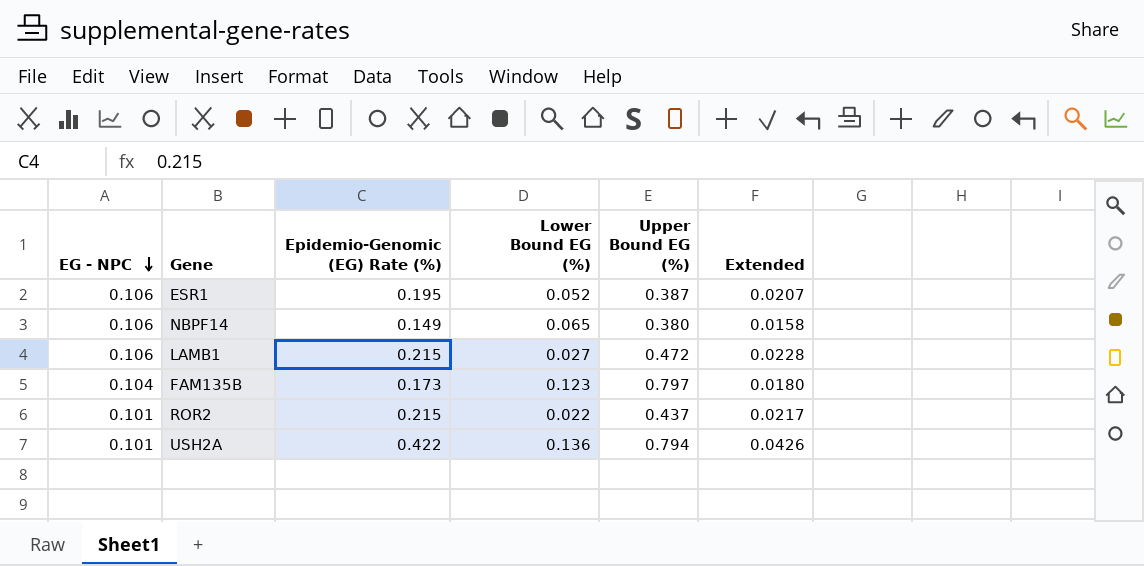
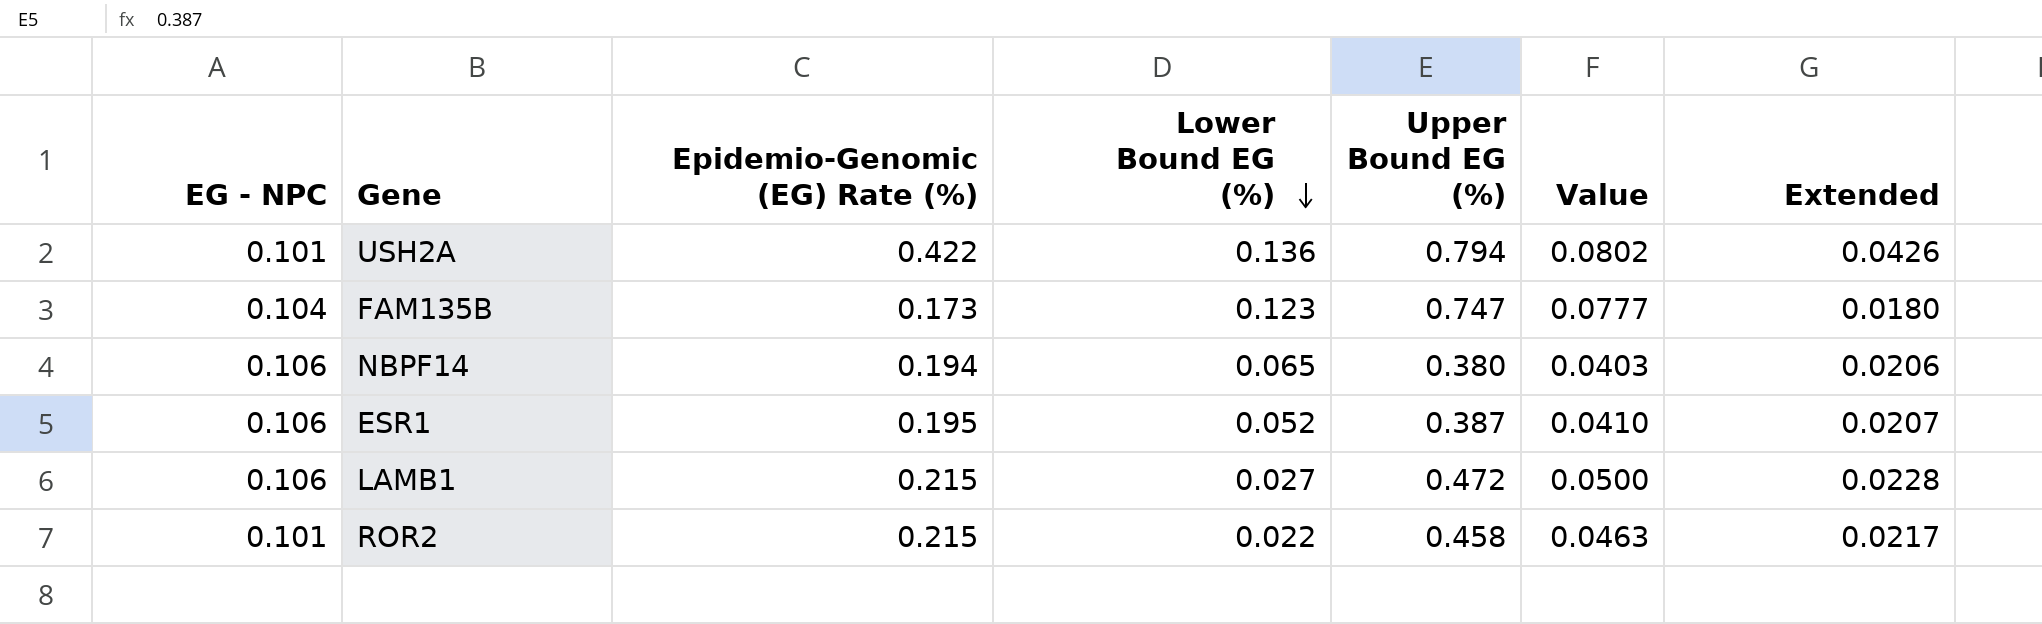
row order: EG - NPC descending -> Lower Bound EG (%) descending
column Value | formula: none -> [EG - NPC] * [Upper Bound EG (%)]
FAM135B | Upper Bound EG (%): 0.797 -> 0.747
NBPF14 | Epidemio-Genomic (EG) Rate (%): 0.149 -> 0.194
NBPF14 | Extended: 0.0158 -> 0.0206
ROR2 | Upper Bound EG (%): 0.437 -> 0.458

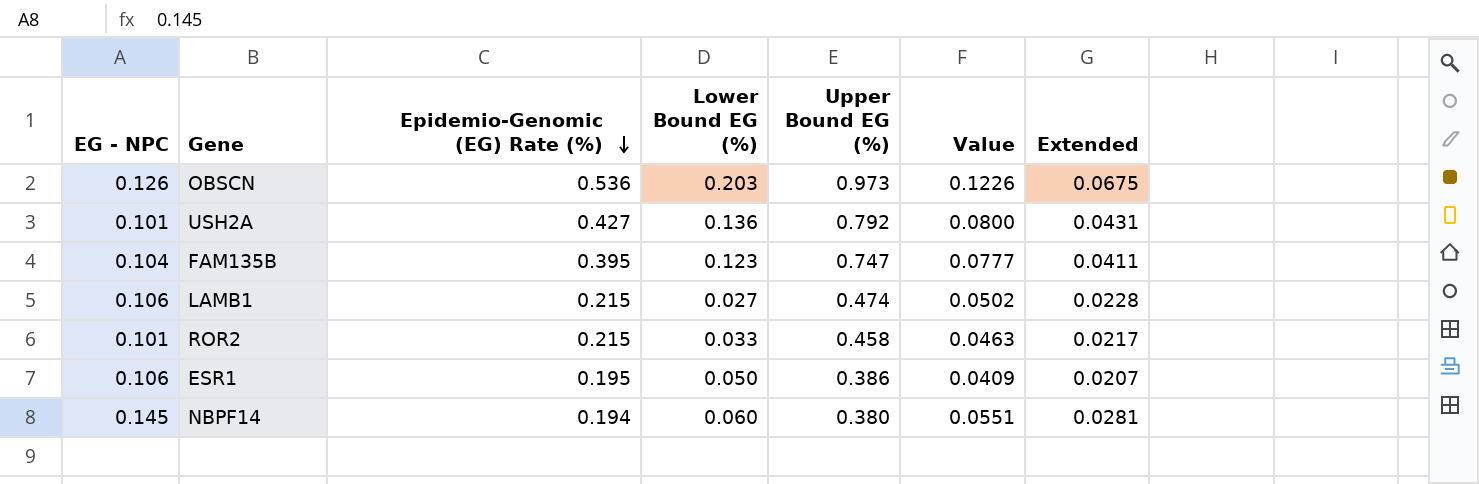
row order: Lower Bound EG (%) descending -> Epidemio-Genomic (EG) Rate (%) descending
row OBSCN: none -> 0.126 | 0.536 | 0.203 | 0.973 | 0.1226 | 0.0675
USH2A | Epidemio-Genomic (EG) Rate (%): 0.422 -> 0.427
USH2A | Upper Bound EG (%): 0.794 -> 0.792
USH2A | Value: 0.0802 -> 0.0800
USH2A | Extended: 0.0426 -> 0.0431
FAM135B | Epidemio-Genomic (EG) Rate (%): 0.173 -> 0.395
FAM135B | Extended: 0.0180 -> 0.0411
LAMB1 | Upper Bound EG (%): 0.472 -> 0.474
LAMB1 | Value: 0.0500 -> 0.0502
ROR2 | Lower Bound EG (%): 0.022 -> 0.033
ESR1 | Lower Bound EG (%): 0.052 -> 0.050
ESR1 | Upper Bound EG (%): 0.387 -> 0.386
ESR1 | Value: 0.0410 -> 0.0409
NBPF14 | EG - NPC: 0.106 -> 0.145
NBPF14 | Lower Bound EG (%): 0.065 -> 0.060
NBPF14 | Value: 0.0403 -> 0.0551
NBPF14 | Extended: 0.0206 -> 0.0281

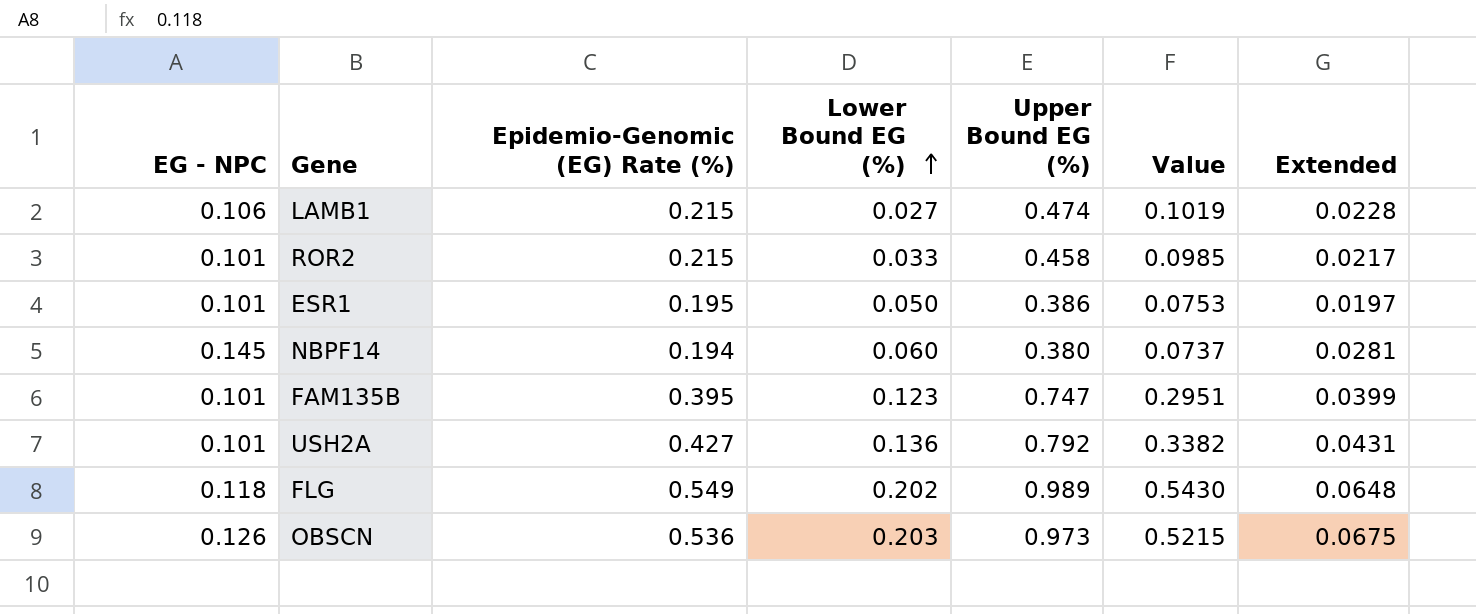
row order: Epidemio-Genomic (EG) Rate (%) descending -> Lower Bound EG (%) ascending
column Value | formula: [EG - NPC] * [Upper Bound EG (%)] -> [Epidemio-Genomic (EG) Rate (%)] * [Upper Bound EG (%)]
ESR1 | EG - NPC: 0.106 -> 0.101
ESR1 | Extended: 0.0207 -> 0.0197
FAM135B | EG - NPC: 0.104 -> 0.101
FAM135B | Extended: 0.0411 -> 0.0399
row FLG: none -> 0.118 | 0.549 | 0.202 | 0.989 | 0.5430 | 0.0648

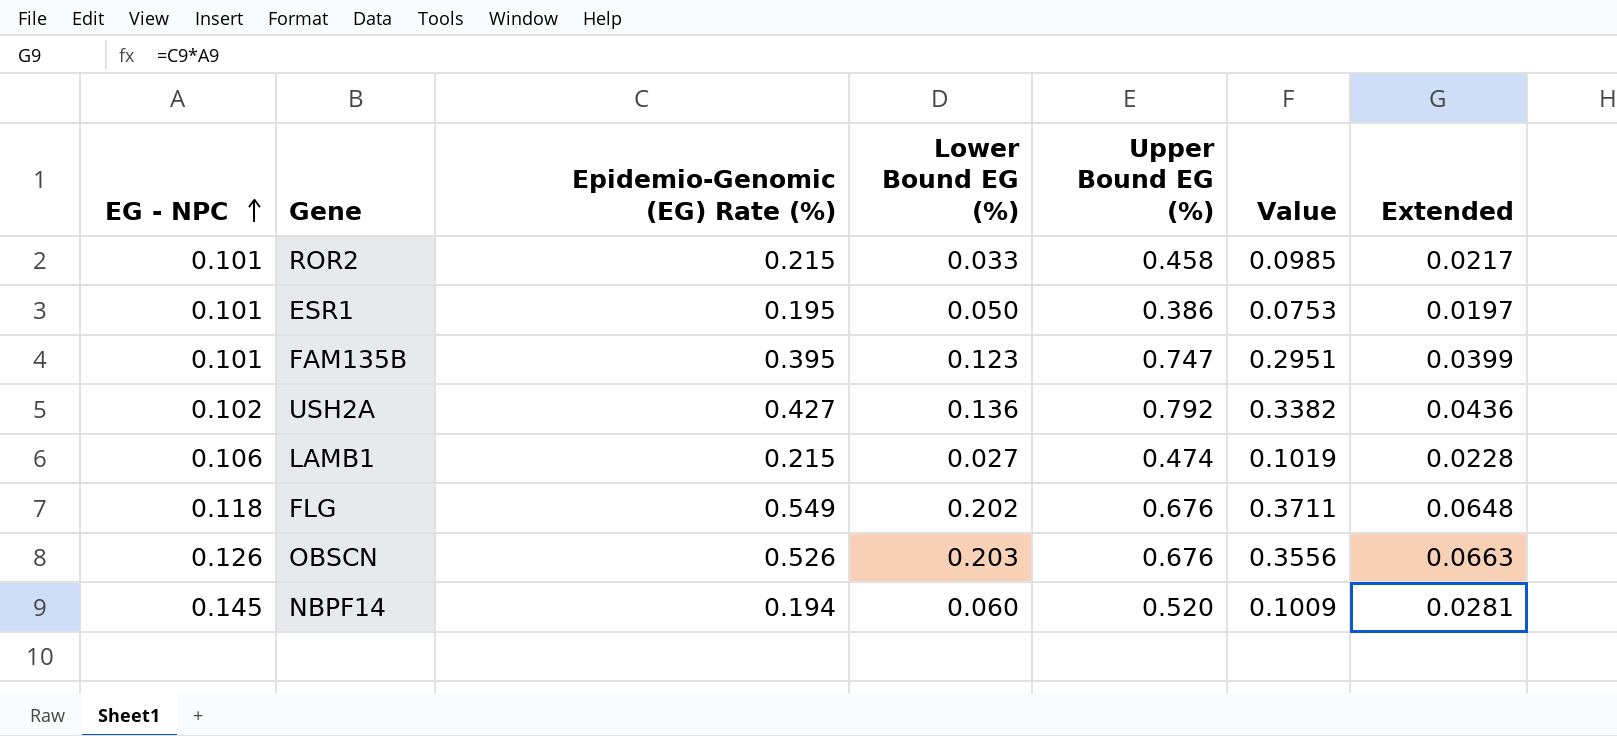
row order: Lower Bound EG (%) ascending -> EG - NPC ascending
USH2A | EG - NPC: 0.101 -> 0.102
USH2A | Extended: 0.0431 -> 0.0436
FLG | Upper Bound EG (%): 0.989 -> 0.676
FLG | Value: 0.5430 -> 0.3711
OBSCN | Epidemio-Genomic (EG) Rate (%): 0.536 -> 0.526
OBSCN | Upper Bound EG (%): 0.973 -> 0.676
OBSCN | Value: 0.5215 -> 0.3556
OBSCN | Extended: 0.0675 -> 0.0663
NBPF14 | Upper Bound EG (%): 0.380 -> 0.520
NBPF14 | Value: 0.0737 -> 0.1009

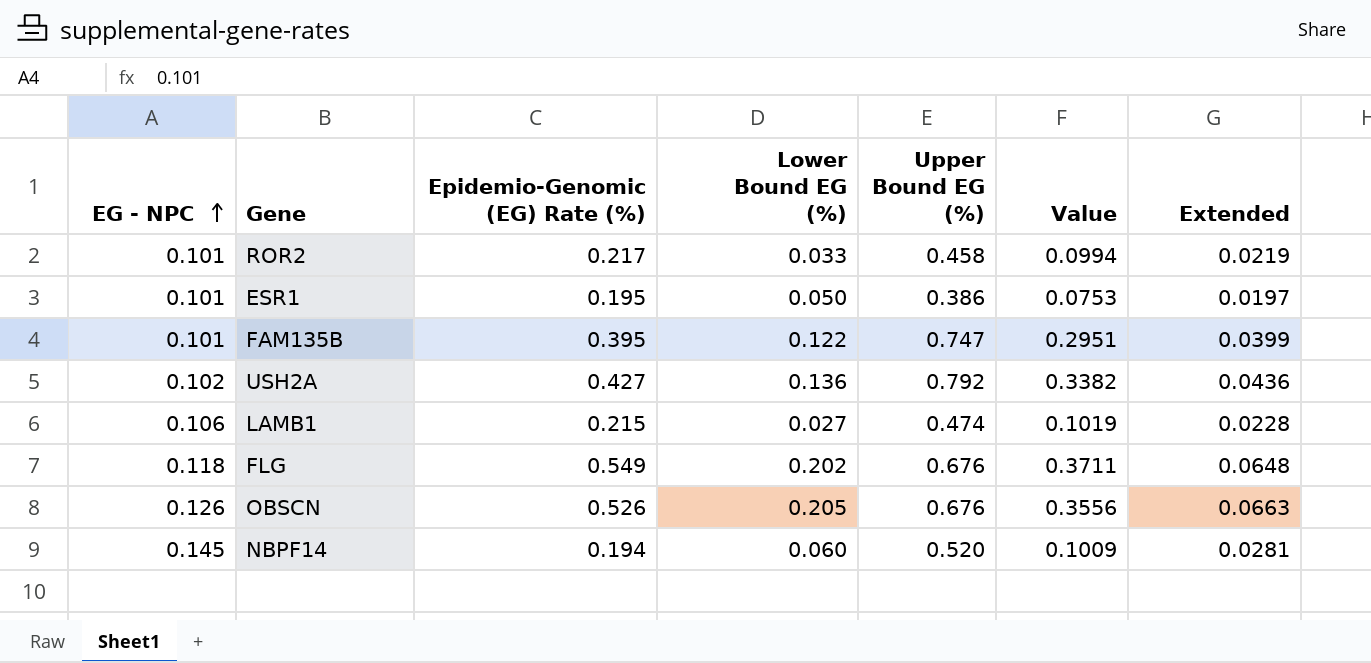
ROR2 | Epidemio-Genomic (EG) Rate (%): 0.215 -> 0.217
ROR2 | Value: 0.0985 -> 0.0994
ROR2 | Extended: 0.0217 -> 0.0219
FAM135B | Lower Bound EG (%): 0.123 -> 0.122
OBSCN | Lower Bound EG (%): 0.203 -> 0.205

